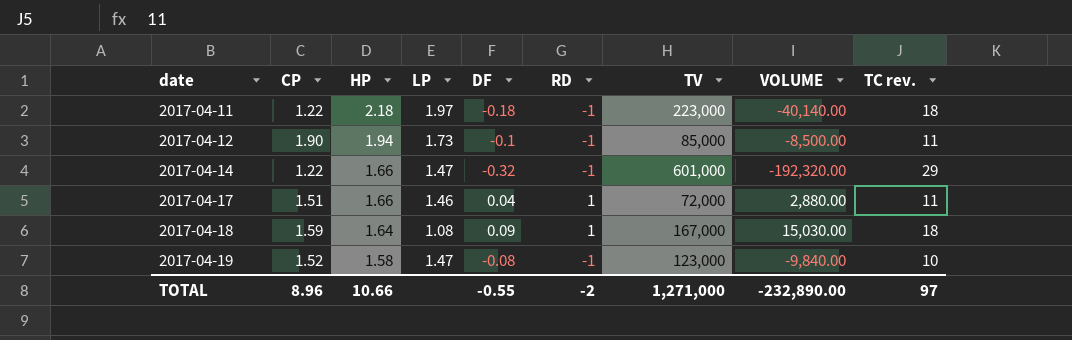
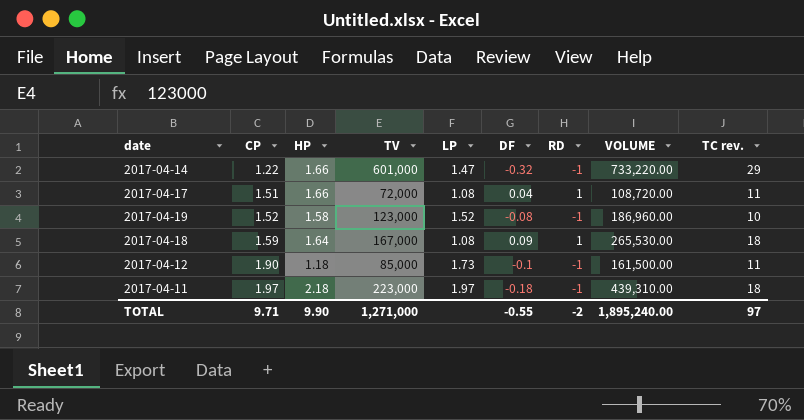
row order: date ascending -> CP ascending
column TV | position: 7 -> 4
column VOLUME | formula: [DF] * [TV] -> [CP] * [TV]
2017-04-17 | LP: 1.46 -> 1.08
2017-04-19 | LP: 1.47 -> 1.52
2017-04-12 | HP: 1.94 -> 1.18
2017-04-11 | CP: 1.22 -> 1.97
TOTAL | CP: 8.96 -> 9.71
TOTAL | HP: 10.66 -> 9.90
TOTAL | VOLUME: -232,890.00 -> 1,895,240.00

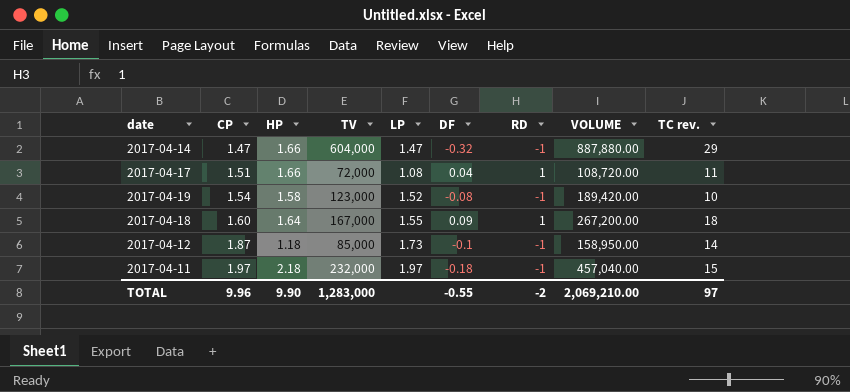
2017-04-14 | CP: 1.22 -> 1.47
2017-04-14 | TV: 601,000 -> 604,000
2017-04-14 | VOLUME: 733,220.00 -> 887,880.00
2017-04-19 | CP: 1.52 -> 1.54
2017-04-19 | VOLUME: 186,960.00 -> 189,420.00
2017-04-18 | CP: 1.59 -> 1.60
2017-04-18 | LP: 1.08 -> 1.55
2017-04-18 | VOLUME: 265,530.00 -> 267,200.00
2017-04-12 | CP: 1.90 -> 1.87
2017-04-12 | VOLUME: 161,500.00 -> 158,950.00
2017-04-12 | TC rev.: 11 -> 14
2017-04-11 | TV: 223,000 -> 232,000
2017-04-11 | VOLUME: 439,310.00 -> 457,040.00
2017-04-11 | TC rev.: 18 -> 15
TOTAL | CP: 9.71 -> 9.96
TOTAL | TV: 1,271,000 -> 1,283,000
TOTAL | VOLUME: 1,895,240.00 -> 2,069,210.00

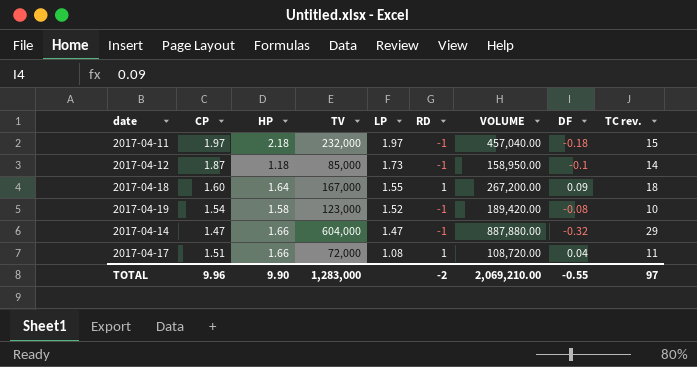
row order: CP ascending -> LP descending
column DF | position: 6 -> 8

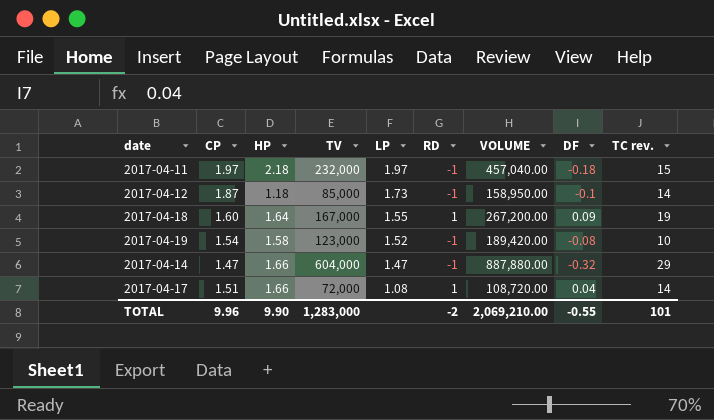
2017-04-18 | TC rev.: 18 -> 19
2017-04-17 | TC rev.: 11 -> 14
TOTAL | TC rev.: 97 -> 101

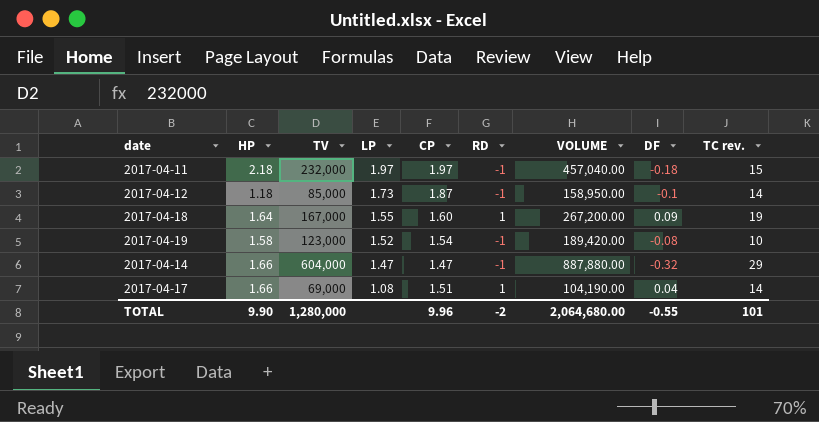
column CP | position: 2 -> 5
2017-04-17 | TV: 72,000 -> 69,000
2017-04-17 | VOLUME: 108,720.00 -> 104,190.00
TOTAL | TV: 1,283,000 -> 1,280,000
TOTAL | VOLUME: 2,069,210.00 -> 2,064,680.00

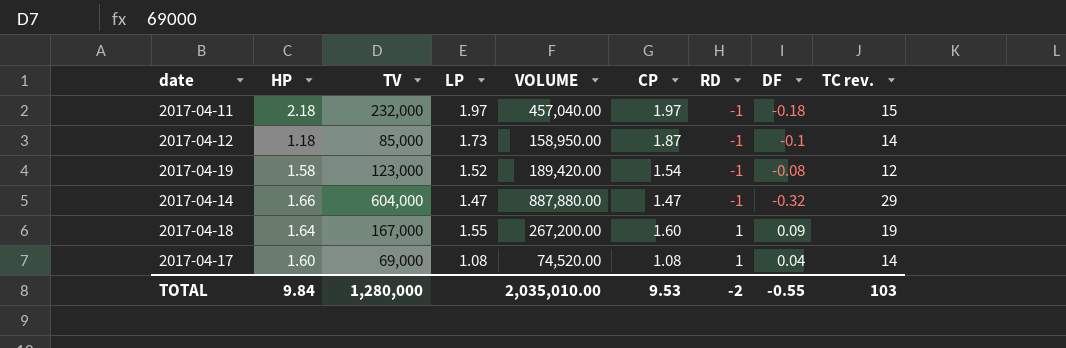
row order: LP descending -> RD ascending
column VOLUME | position: 7 -> 5
2017-04-19 | TC rev.: 10 -> 12
2017-04-17 | HP: 1.66 -> 1.60
2017-04-17 | VOLUME: 104,190.00 -> 74,520.00
2017-04-17 | CP: 1.51 -> 1.08
TOTAL | HP: 9.90 -> 9.84
TOTAL | VOLUME: 2,064,680.00 -> 2,035,010.00
TOTAL | CP: 9.96 -> 9.53
TOTAL | TC rev.: 101 -> 103

